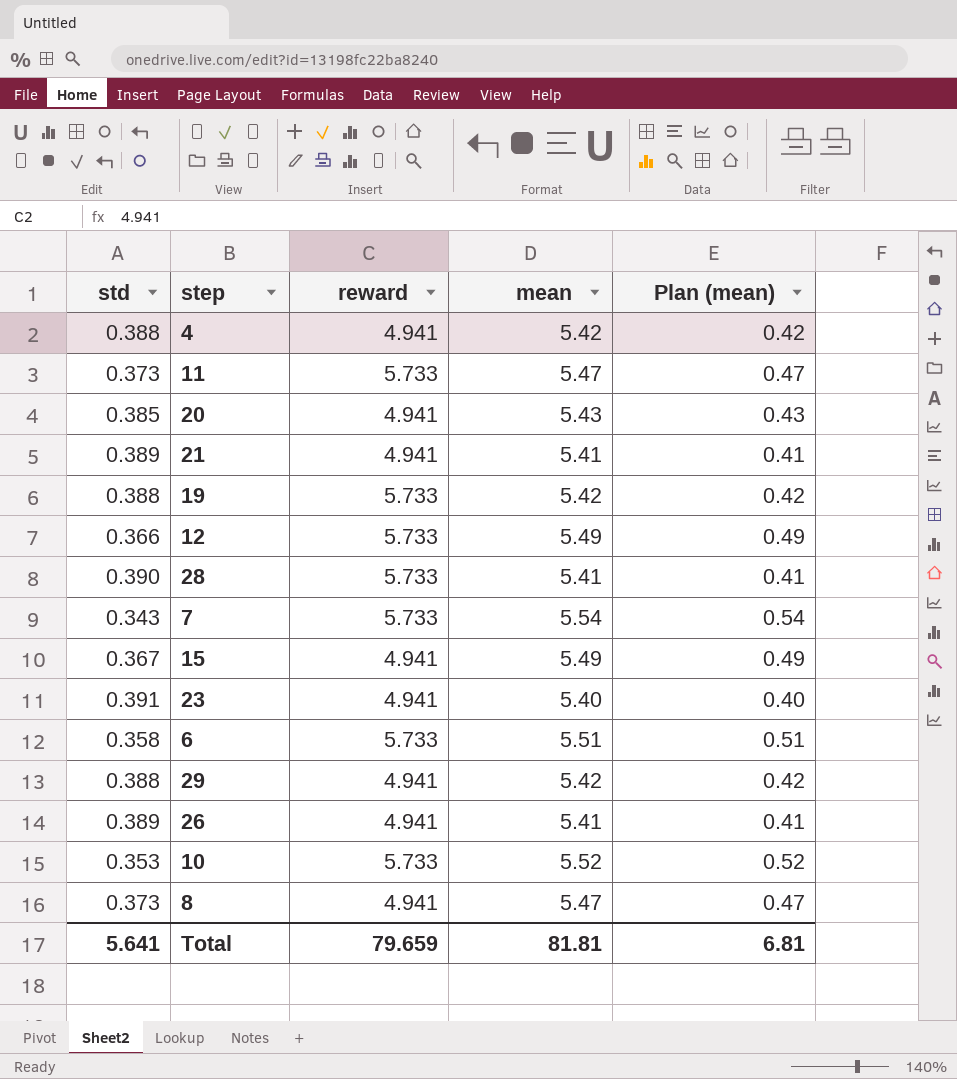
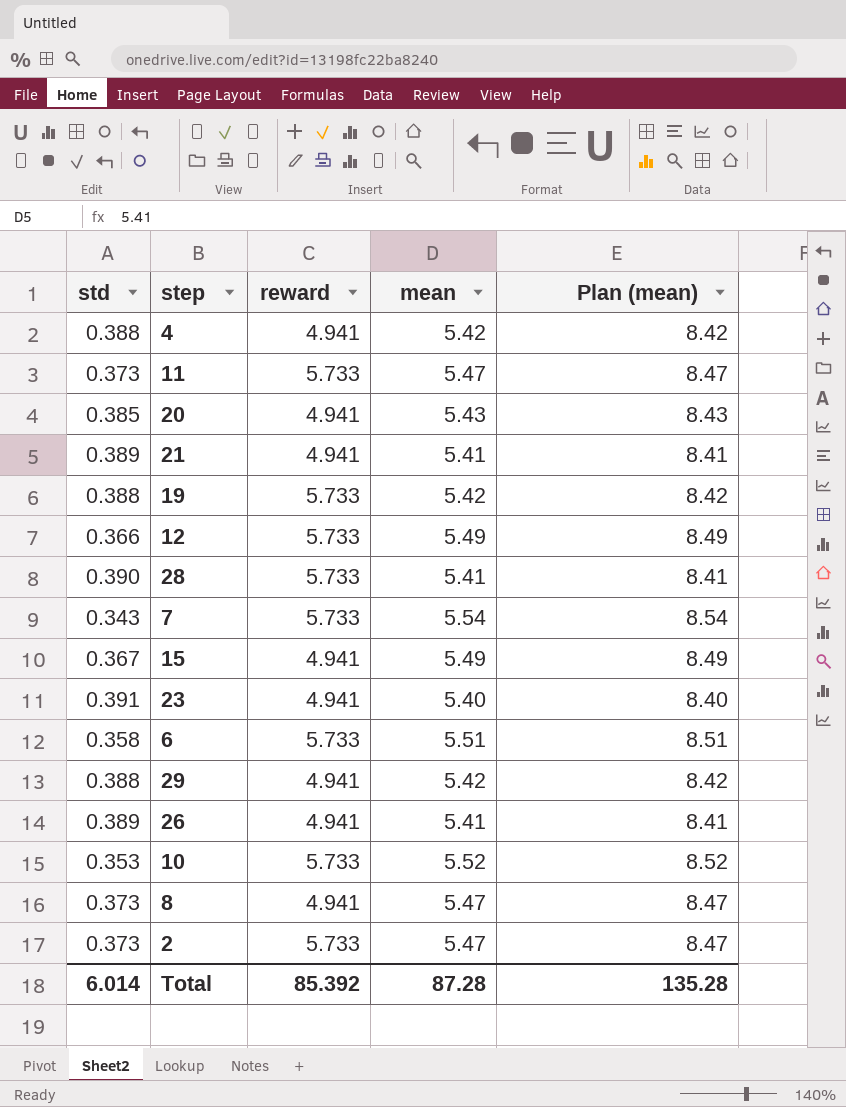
column Plan (mean) | formula: [mean] - 5 -> [mean] + 3
row 2: none -> 0.373 | 5.733 | 5.47 | 8.47
Total | std: 5.641 -> 6.014
Total | reward: 79.659 -> 85.392
Total | mean: 81.81 -> 87.28
Total | Plan (mean): 6.81 -> 135.28

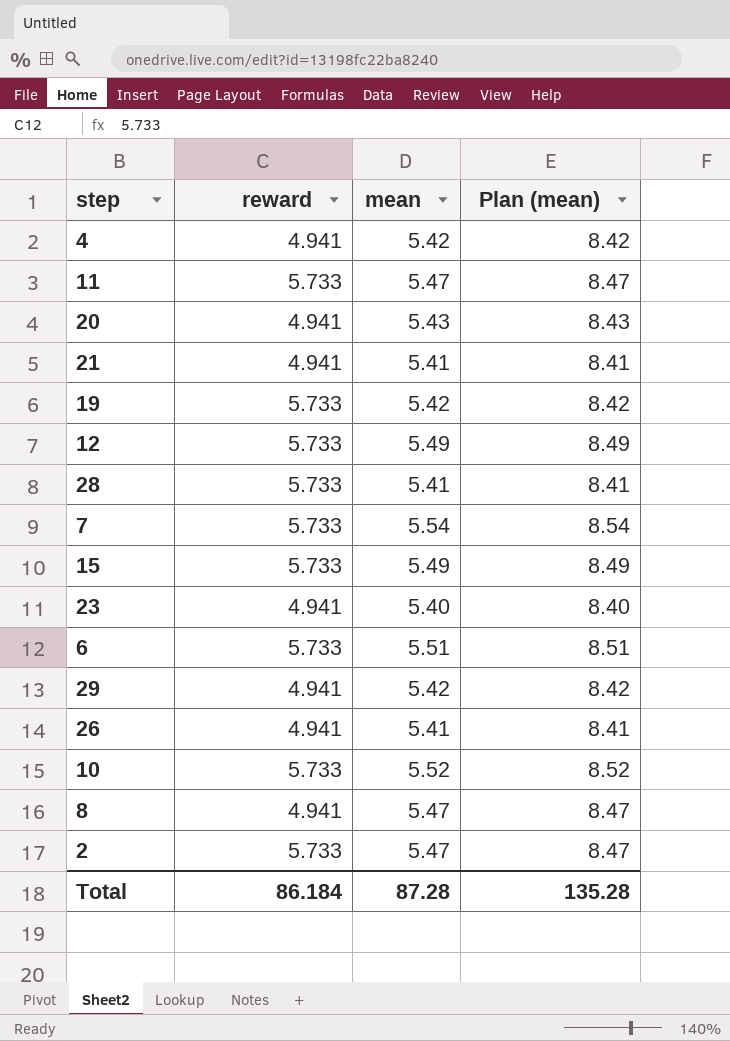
column std | position: 1 -> none
15 | reward: 4.941 -> 5.733
Total | reward: 85.392 -> 86.184

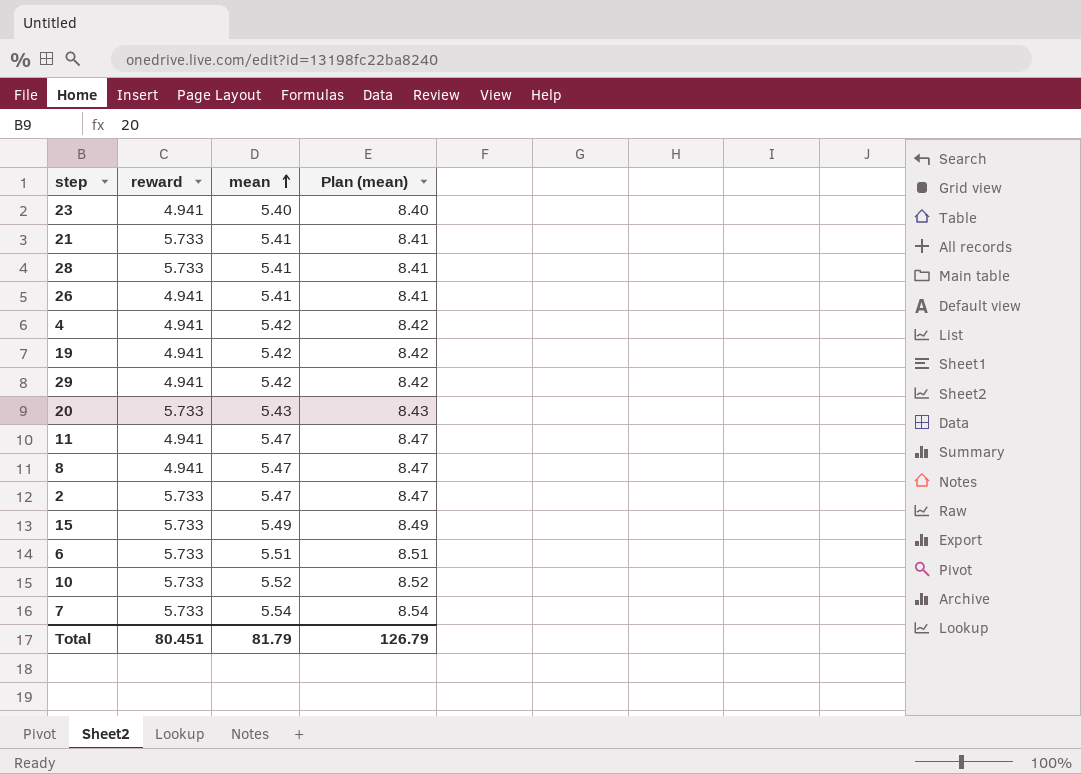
row order: none -> mean ascending
row 12: 5.733 | 5.49 | 8.49 -> none
21 | reward: 4.941 -> 5.733
19 | reward: 5.733 -> 4.941
20 | reward: 4.941 -> 5.733
11 | reward: 5.733 -> 4.941
Total | reward: 86.184 -> 80.451
Total | mean: 87.28 -> 81.79
Total | Plan (mean): 135.28 -> 126.79

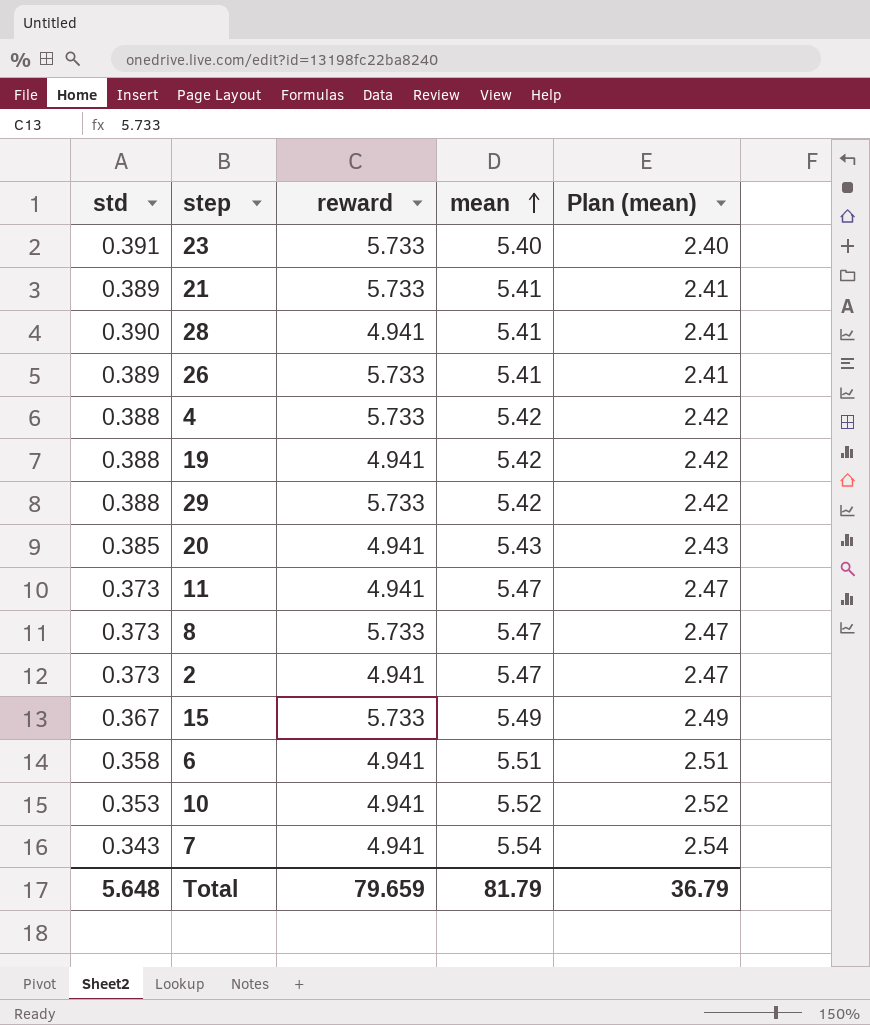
column std | position: none -> 1
column Plan (mean) | formula: [mean] + 3 -> [mean] - 3
23 | reward: 4.941 -> 5.733
28 | reward: 5.733 -> 4.941
26 | reward: 4.941 -> 5.733
4 | reward: 4.941 -> 5.733
29 | reward: 4.941 -> 5.733
20 | reward: 5.733 -> 4.941
8 | reward: 4.941 -> 5.733
2 | reward: 5.733 -> 4.941
6 | reward: 5.733 -> 4.941
10 | reward: 5.733 -> 4.941
7 | reward: 5.733 -> 4.941
Total | reward: 80.451 -> 79.659
Total | Plan (mean): 126.79 -> 36.79

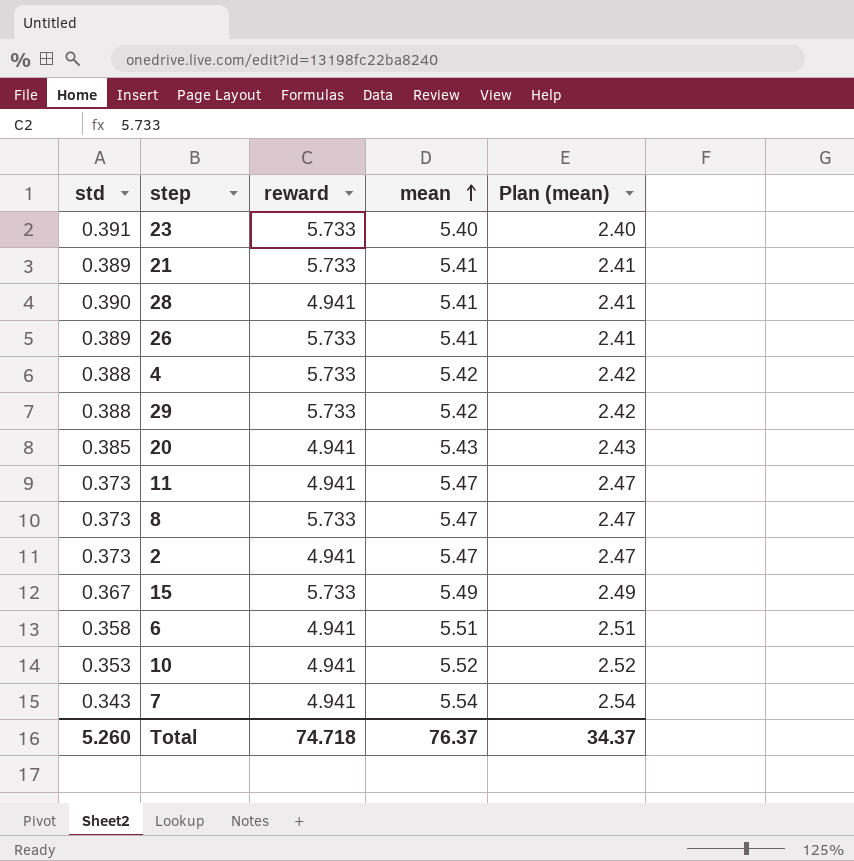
row 19: 0.388 | 4.941 | 5.42 | 2.42 -> none
Total | std: 5.648 -> 5.260
Total | reward: 79.659 -> 74.718
Total | mean: 81.79 -> 76.37
Total | Plan (mean): 36.79 -> 34.37

